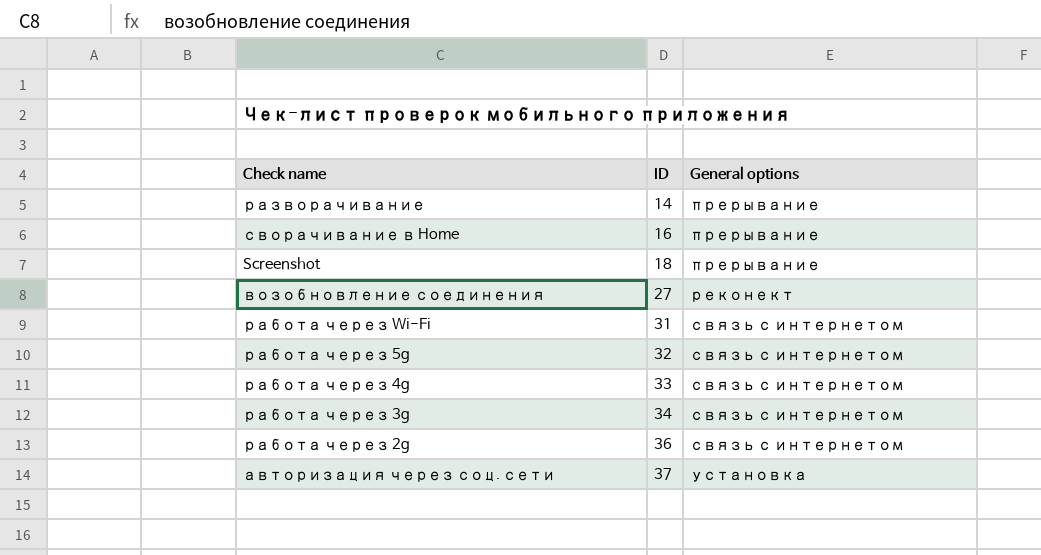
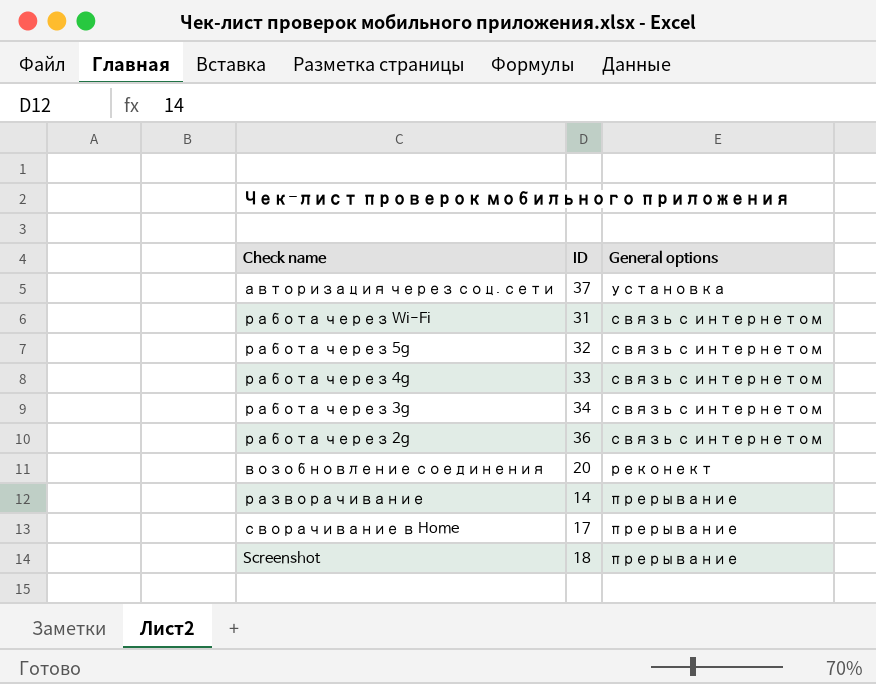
row order: ID ascending -> General options descending
возобновление соединения | ID: 27 -> 20
сворачивание в Home | ID: 16 -> 17

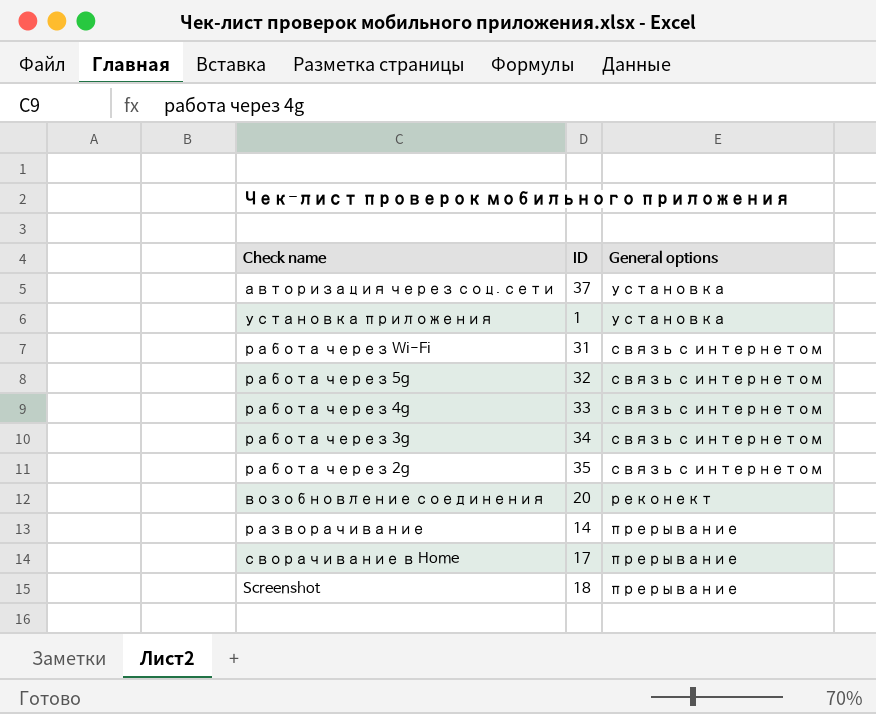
row установка приложения: none -> 1 | установка
работа через 2g | ID: 36 -> 35

